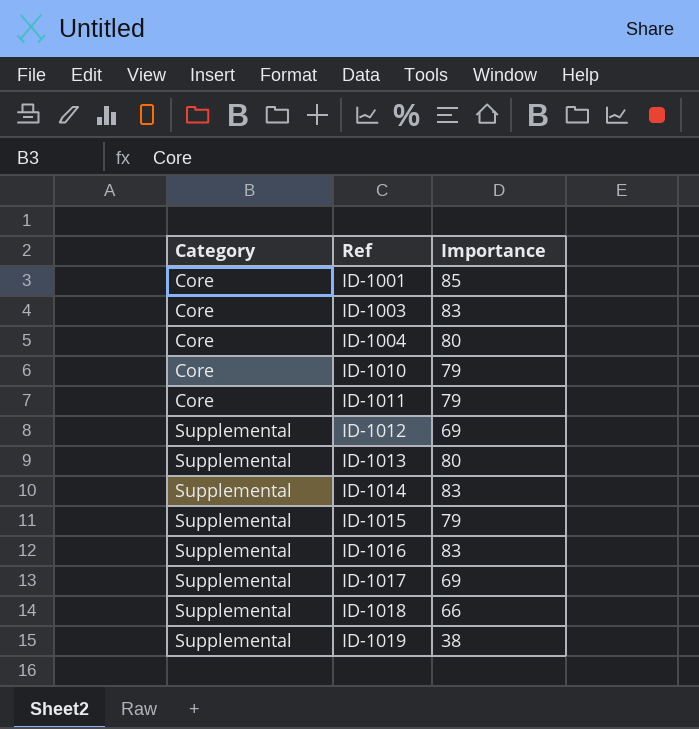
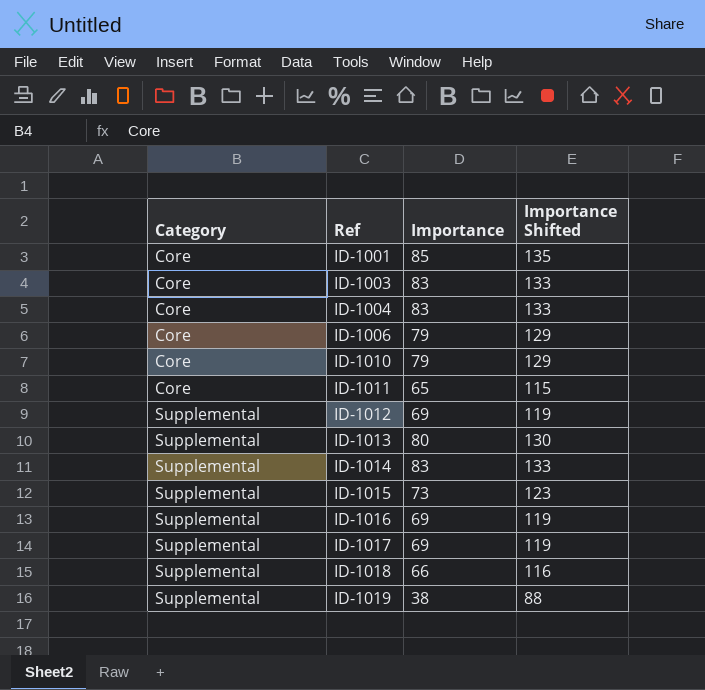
column Importance Shifted | formula: none -> [Importance] + 50
ID-1004 | Importance: 80 -> 83
row ID-1006: none -> Core | 79 | 129
ID-1011 | Importance: 79 -> 65
ID-1015 | Importance: 79 -> 73
ID-1016 | Importance: 83 -> 69

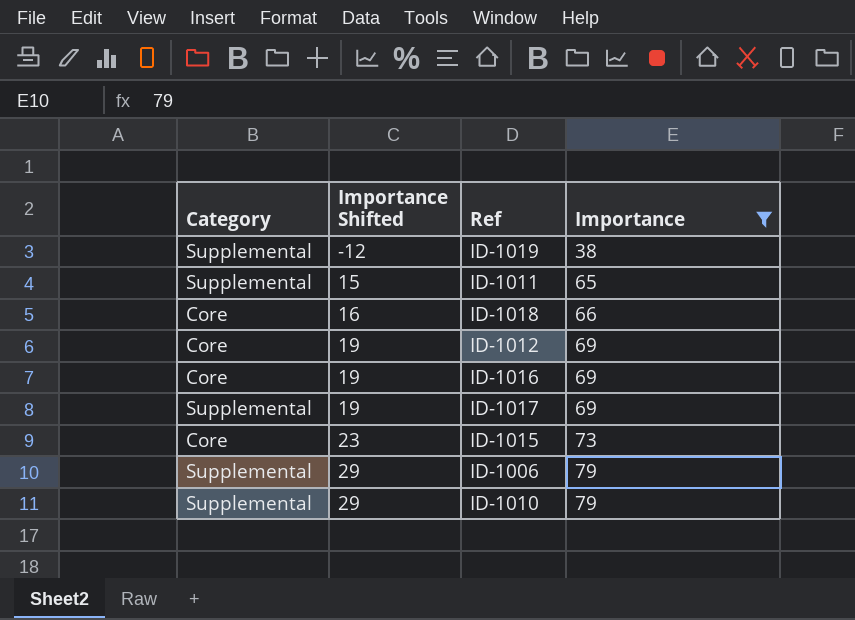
filter: none -> Importance <= 79
row order: Category ascending -> Importance Shifted ascending
column Importance Shifted | formula: [Importance] + 50 -> [Importance] - 50
column Importance Shifted | position: 4 -> 2
ID-1011 | Category: Core -> Supplemental
ID-1018 | Category: Supplemental -> Core
ID-1012 | Category: Supplemental -> Core
ID-1016 | Category: Supplemental -> Core
ID-1015 | Category: Supplemental -> Core
ID-1006 | Category: Core -> Supplemental
ID-1010 | Category: Core -> Supplemental

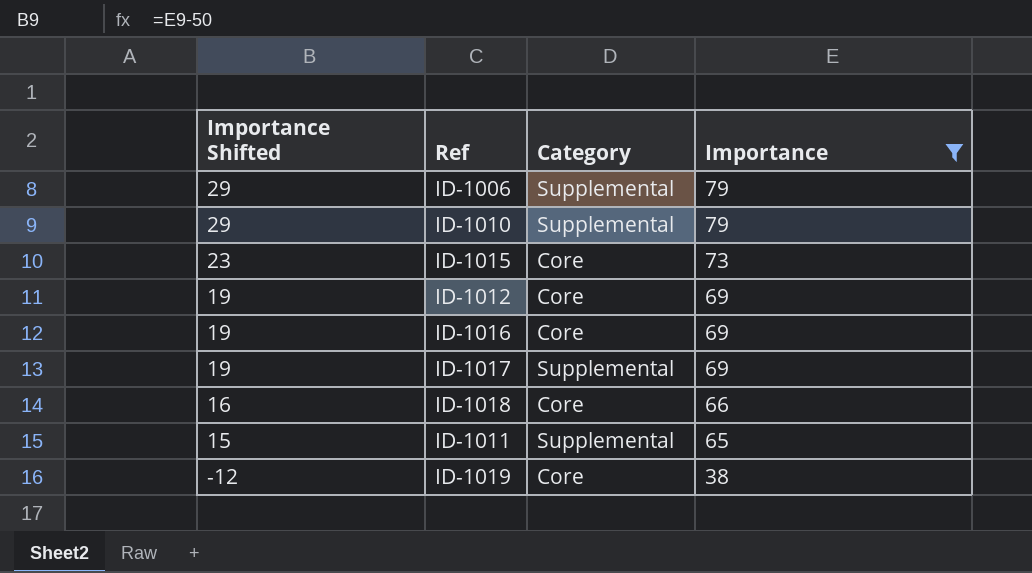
row order: Importance Shifted ascending -> Importance Shifted descending
column Category | position: 1 -> 3
ID-1019 | Category: Supplemental -> Core

